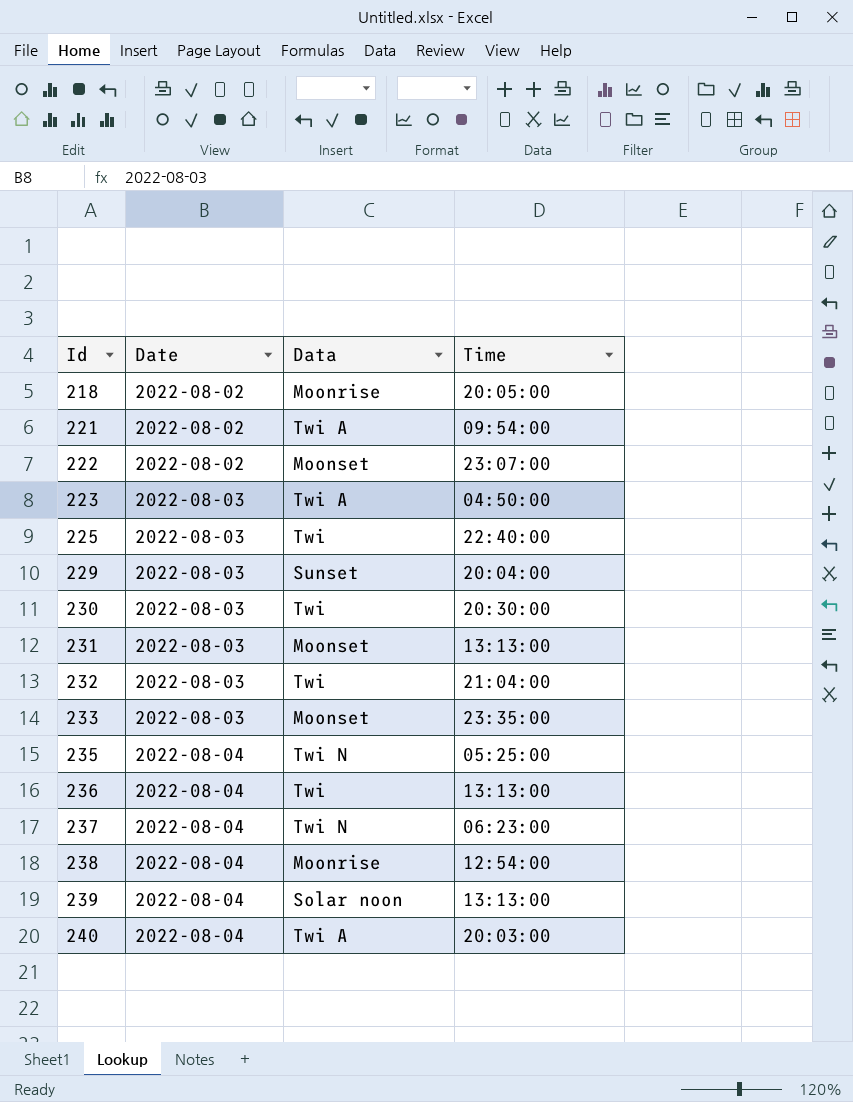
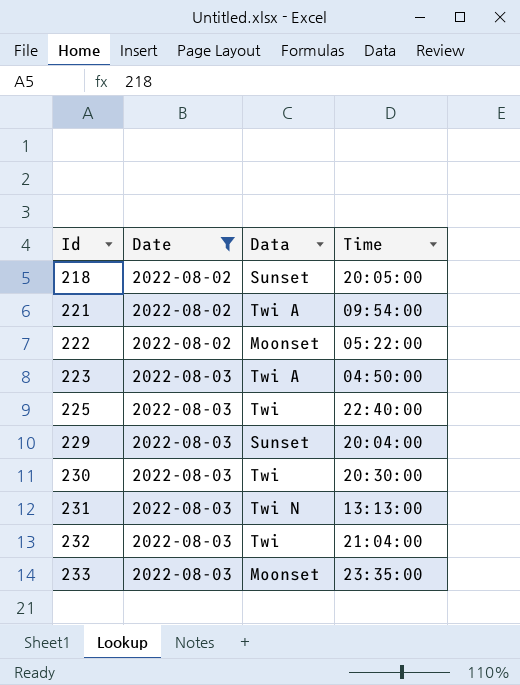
filter: none -> Date != 2022-08-04
218 | Data: Moonrise -> Sunset
222 | Time: 23:07:00 -> 05:22:00
231 | Data: Moonset -> Twi N

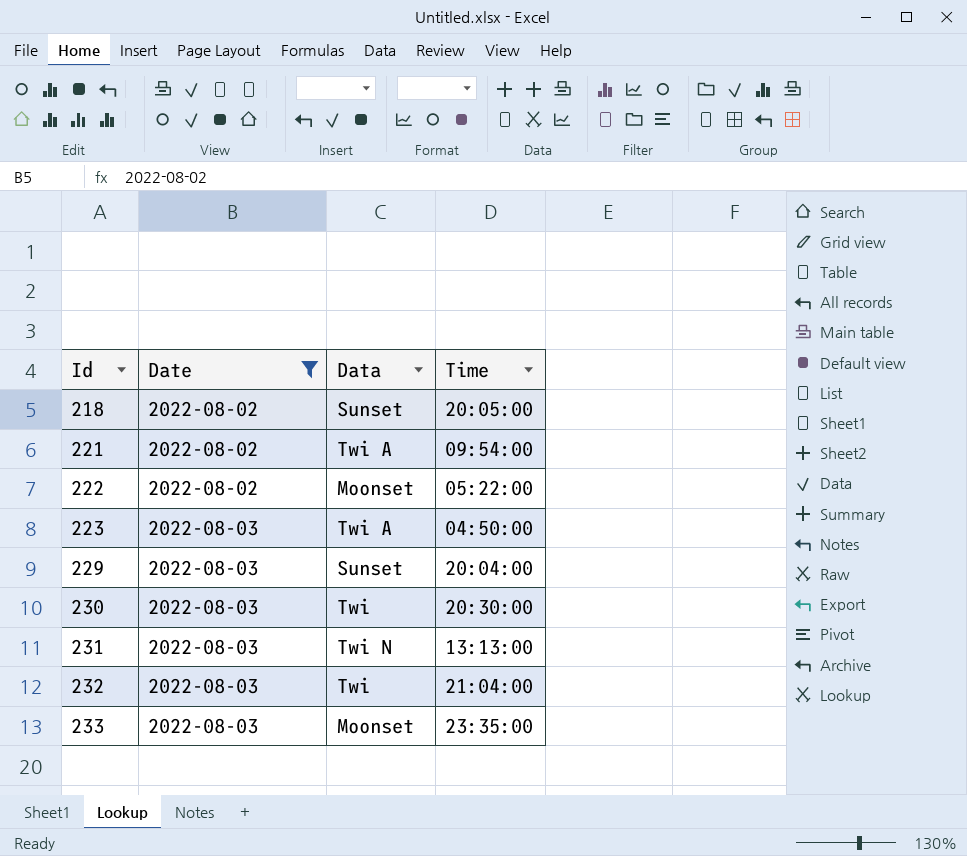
row 225: 2022-08-03 | Twi | 22:40:00 -> none

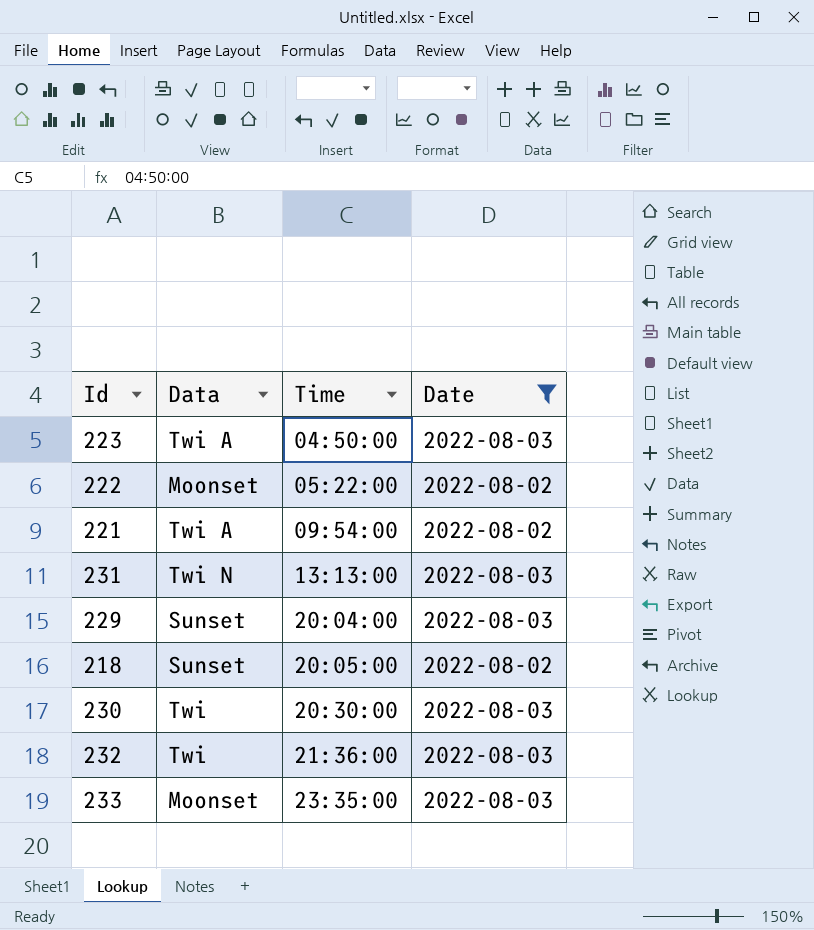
row order: Id ascending -> Time ascending
column Date | position: 2 -> 4
232 | Time: 21:04:00 -> 21:36:00

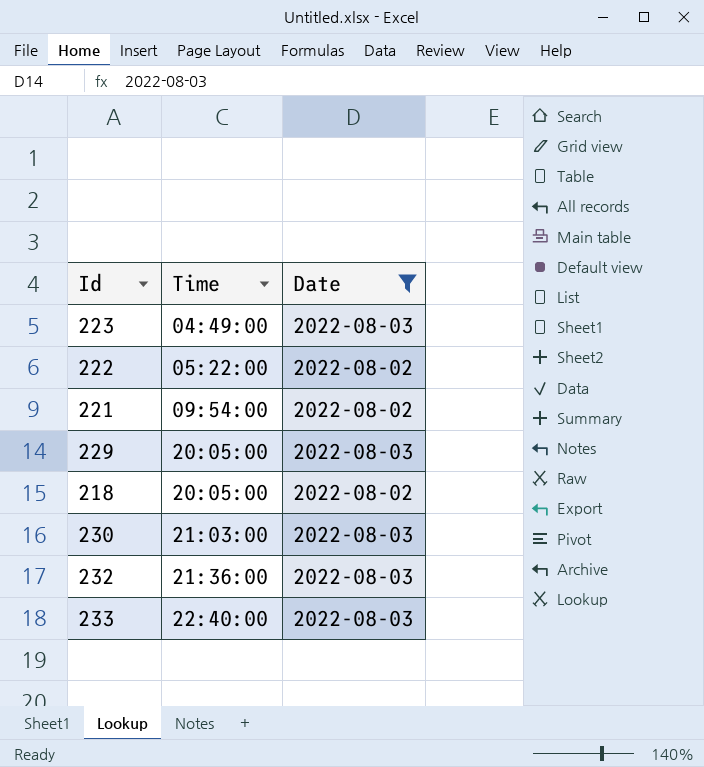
column Data | position: 2 -> none
row 231: Twi N | 13:13:00 | 2022-08-03 -> none
223 | Time: 04:50:00 -> 04:49:00
229 | Time: 20:04:00 -> 20:05:00
230 | Time: 20:30:00 -> 21:03:00
233 | Time: 23:35:00 -> 22:40:00

